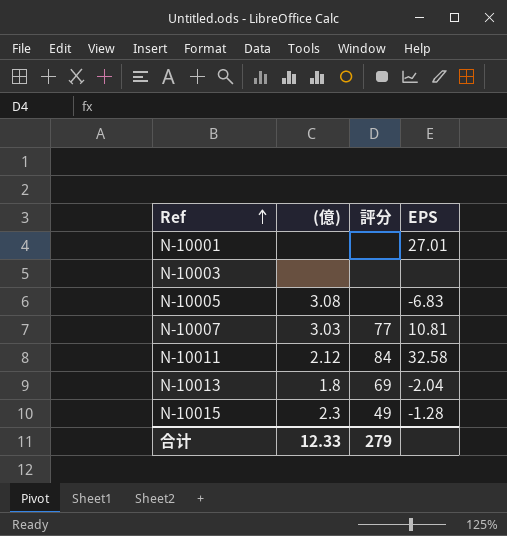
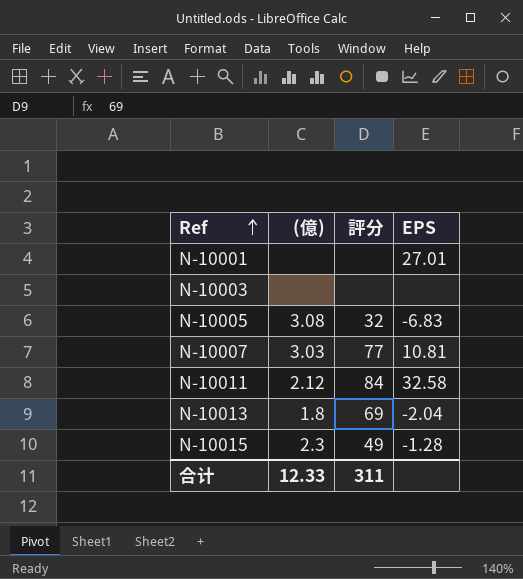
N-10005 | 評分: none -> 32
合计 | 評分: 279 -> 311

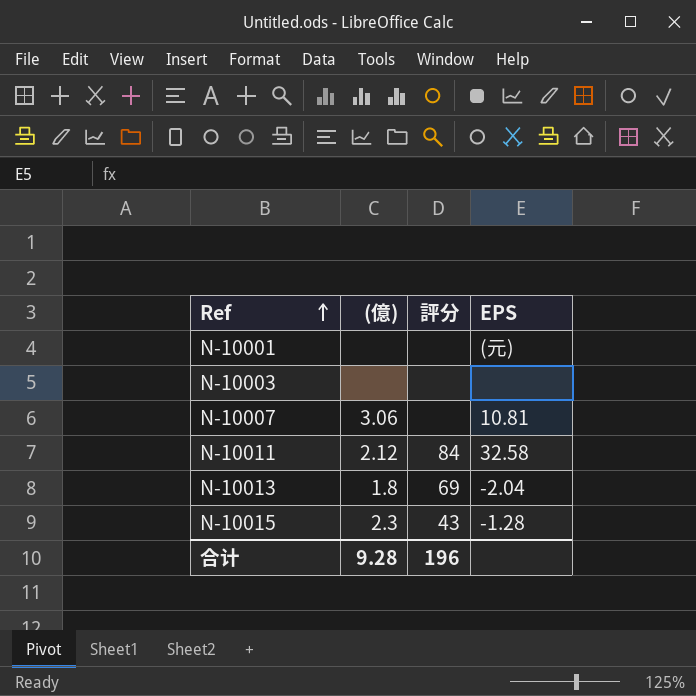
row N-10005: 3.08 | 32 | -6.83 -> none
N-10001 | EPS: 27.01 -> (元)
N-10007 | (億): 3.03 -> 3.06
N-10007 | 評分: 77 -> none
N-10015 | 評分: 49 -> 43
合计 | (億): 12.33 -> 9.28
合计 | 評分: 311 -> 196

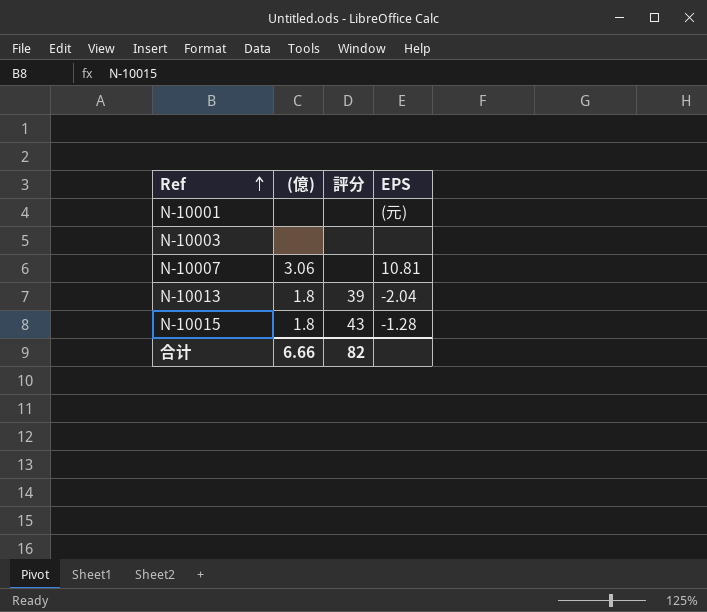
row N-10011: 2.12 | 84 | 32.58 -> none
N-10013 | 評分: 69 -> 39
N-10015 | (億): 2.3 -> 1.8
合计 | (億): 9.28 -> 6.66
合计 | 評分: 196 -> 82

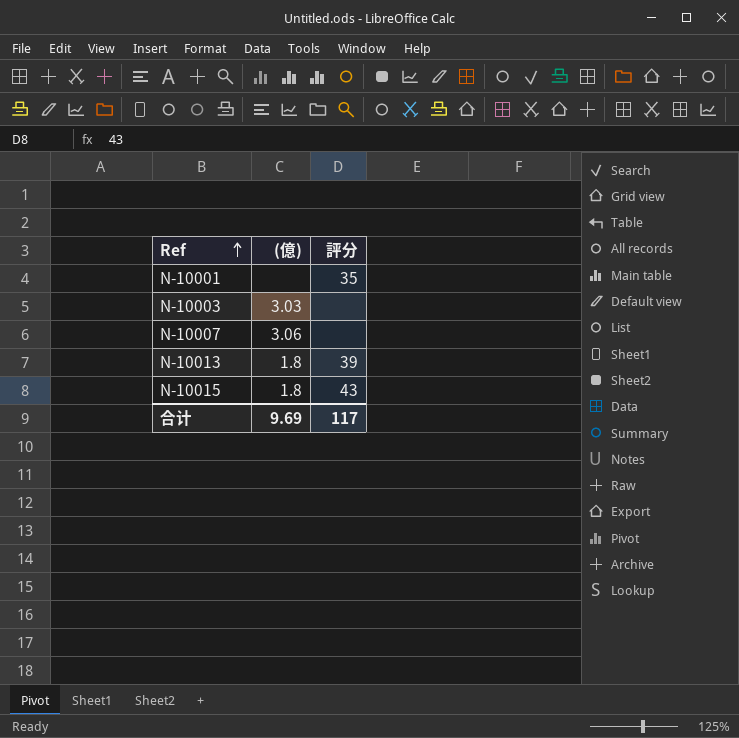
column EPS | position: 4 -> none
N-10001 | 評分: none -> 35
N-10003 | (億): none -> 3.03
合计 | (億): 6.66 -> 9.69
合计 | 評分: 82 -> 117

